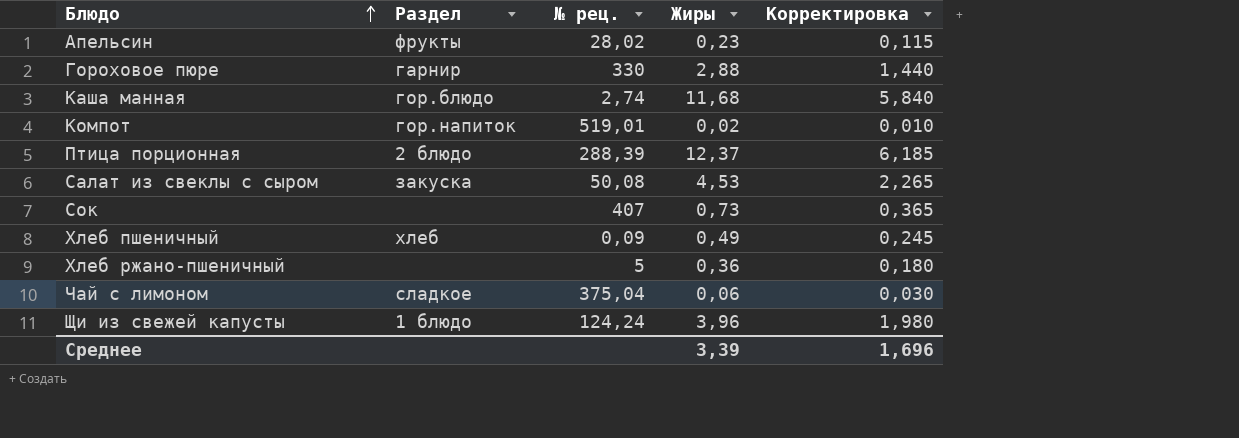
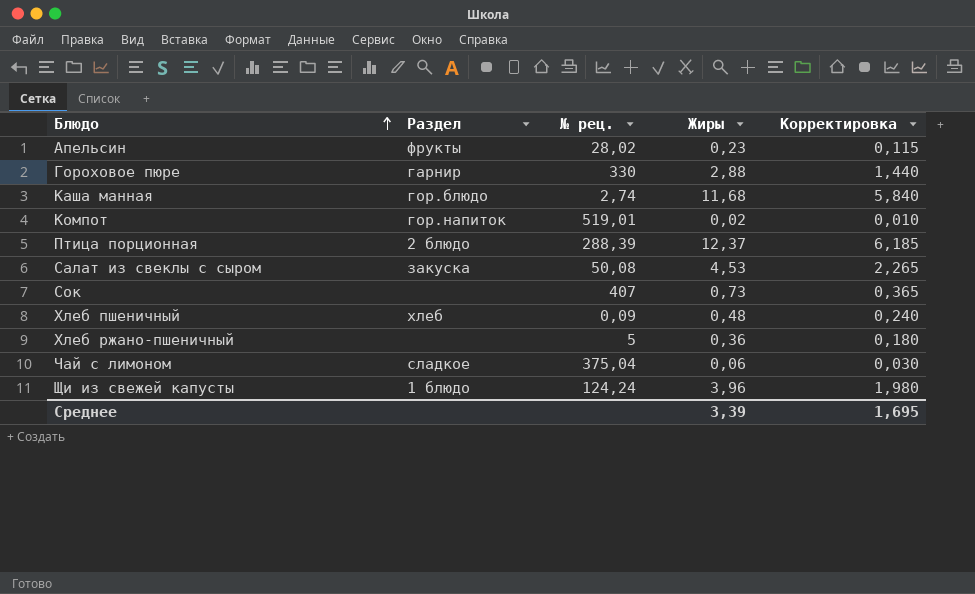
Хлеб пшеничный | Жиры: 0,49 -> 0,48
Хлеб пшеничный | Корректировка: 0,245 -> 0,240
Среднее | Корректировка: 1,696 -> 1,695

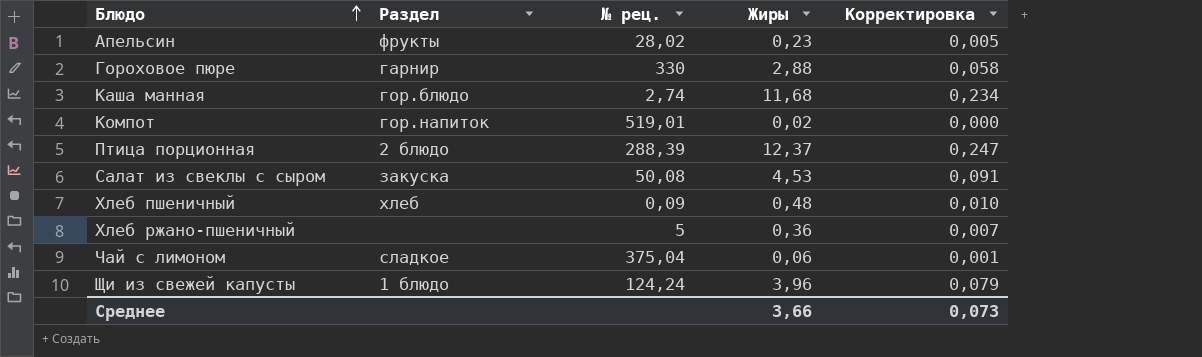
column Корректировка | formula: [Жиры] * 0,5 -> [Жиры] * 0,02
row Сок: none | 407 | 0,73 | 0,365 -> none
Среднее | Жиры: 3,39 -> 3,66
Среднее | Корректировка: 1,695 -> 0,073

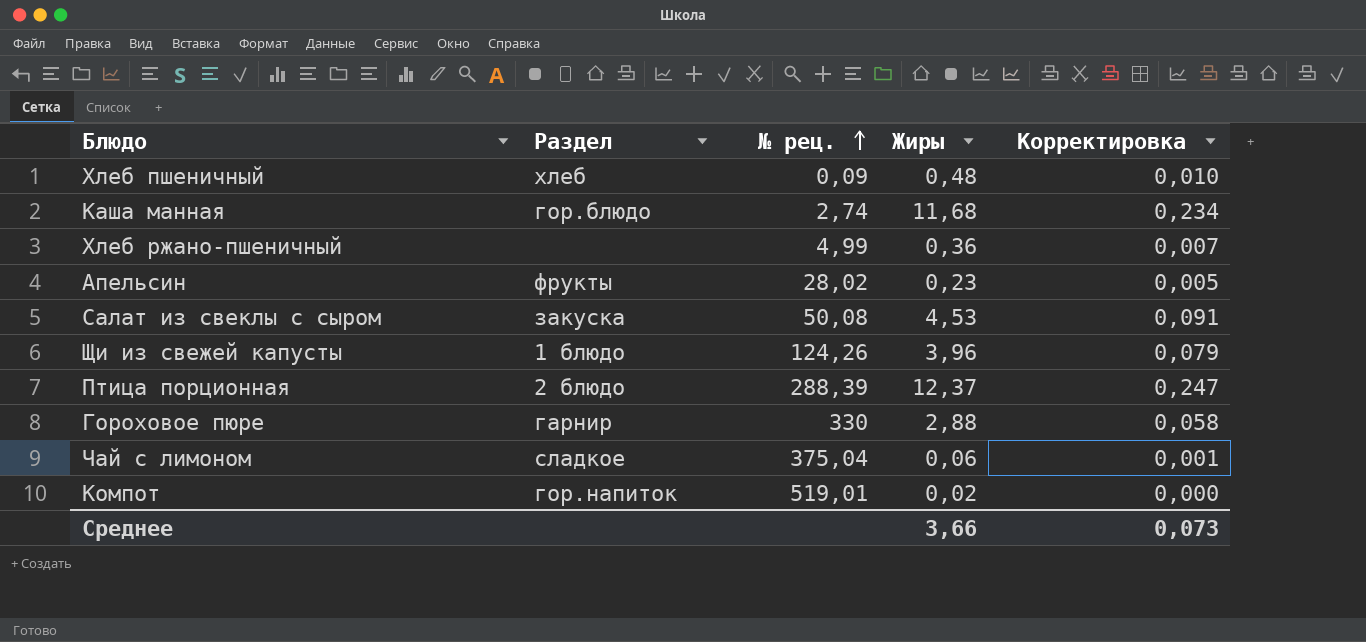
row order: Блюдо ascending -> № рец. ascending
Хлеб ржано-пшеничный | № рец.: 5 -> 4,99
Щи из свежей капусты | № рец.: 124,24 -> 124,26

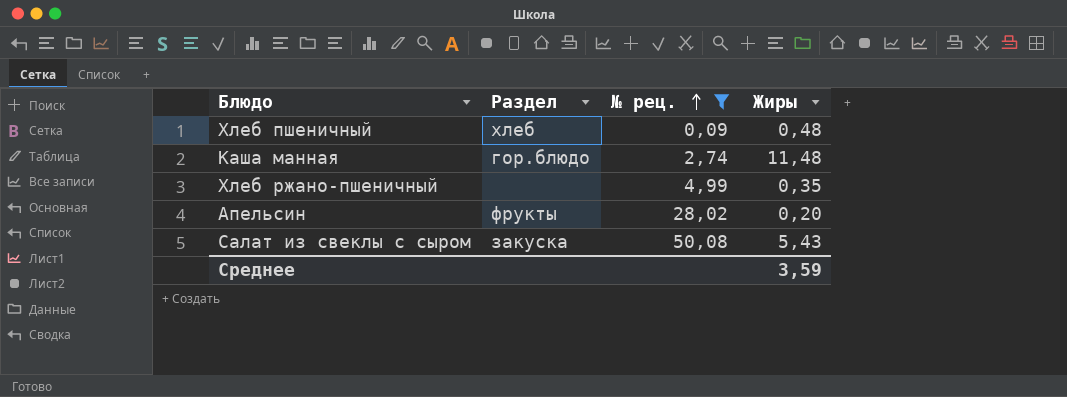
filter: none -> № рец. <= 50,08
column Корректировка | formula: [Жиры] * 0,02 -> none
Каша манная | Жиры: 11,68 -> 11,48
Хлеб ржано-пшеничный | Жиры: 0,36 -> 0,35
Апельсин | Жиры: 0,23 -> 0,20
Салат из свеклы с сыром | Жиры: 4,53 -> 5,43
Среднее | Жиры: 3,66 -> 3,59

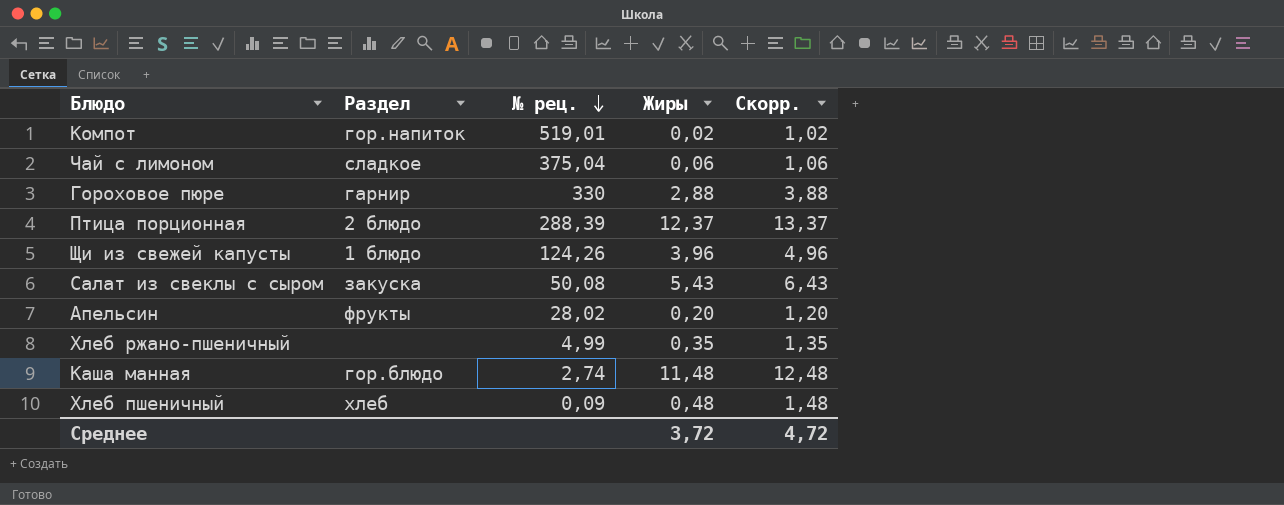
filter: № рец. <= 50,08 -> none
row order: № рец. ascending -> № рец. descending
column Скорр. | formula: none -> [Жиры] + 1
Среднее | Жиры: 3,59 -> 3,72

